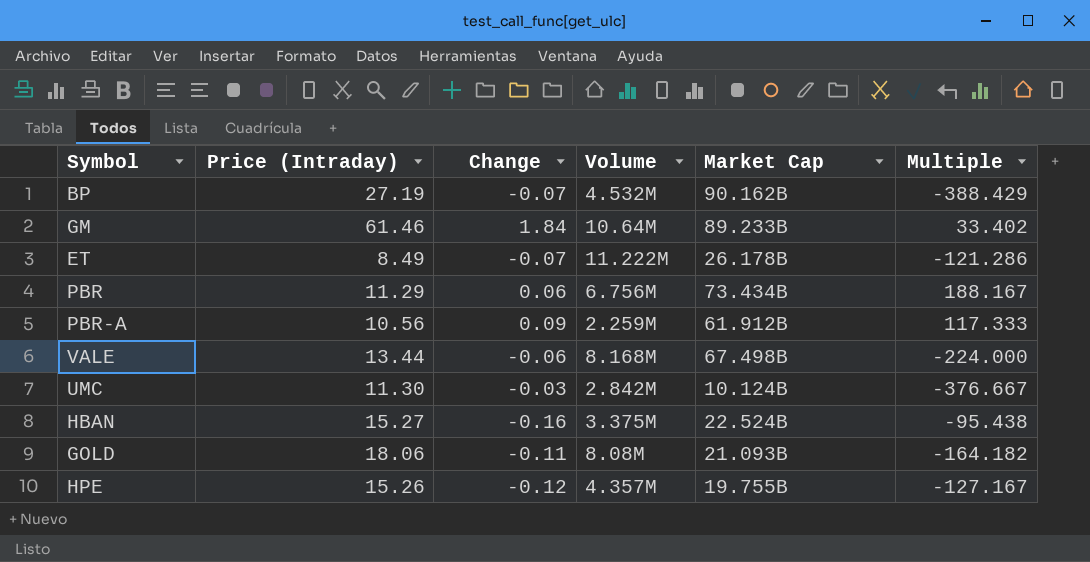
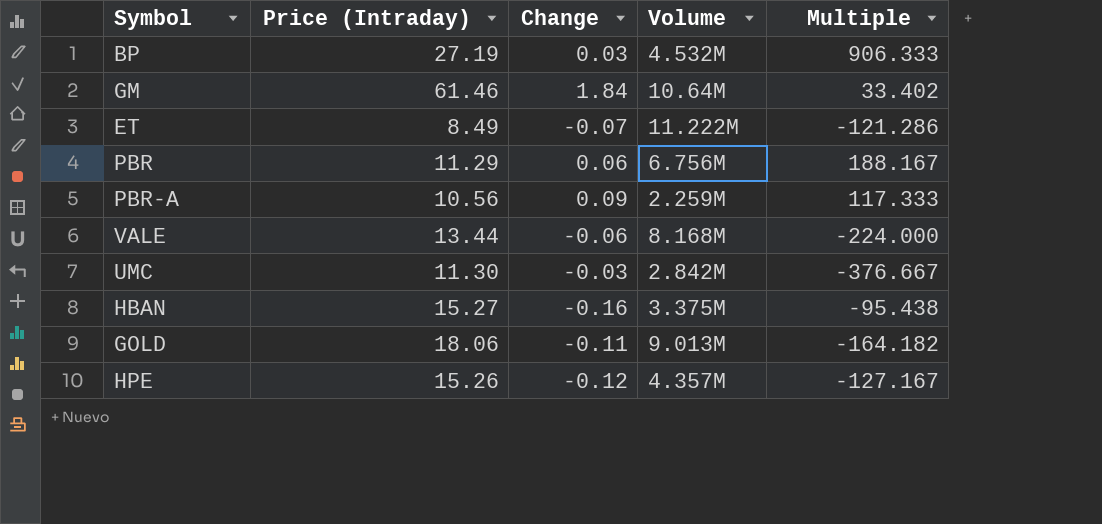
column Market Cap | position: 5 -> none
BP | Change: -0.07 -> 0.03
BP | Multiple: -388.429 -> 906.333
GOLD | Volume: 8.08M -> 9.013M

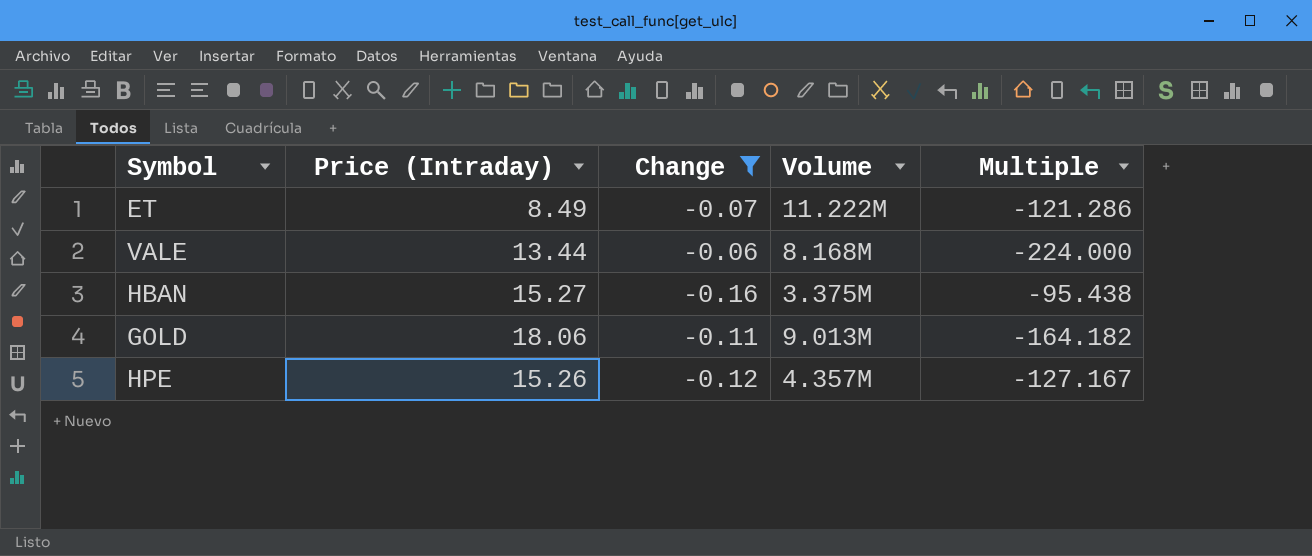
filter: none -> Change <= -0.06

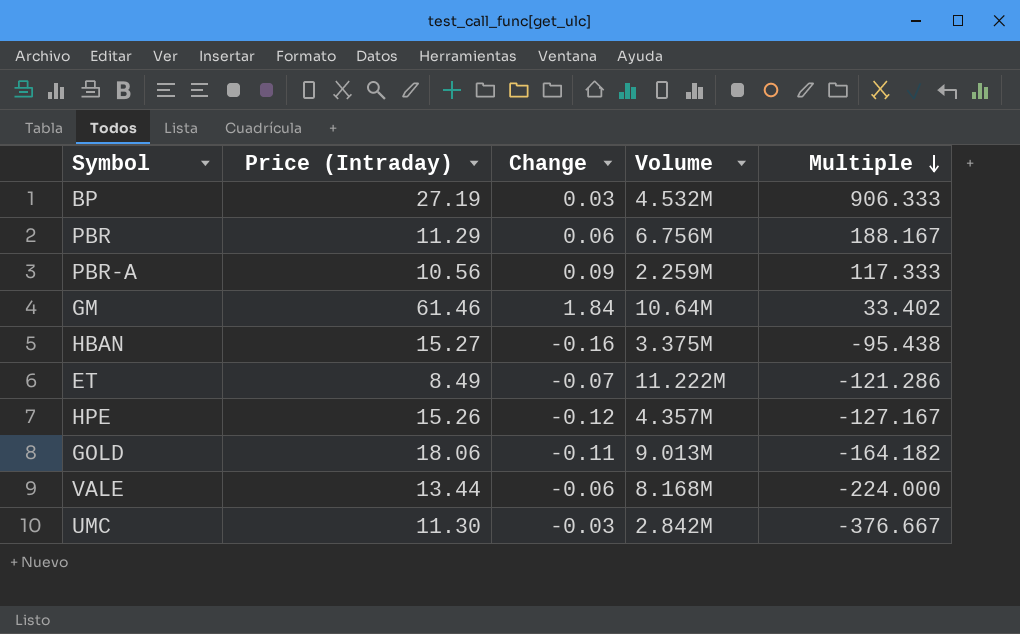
filter: Change <= -0.06 -> none
row order: none -> Multiple descending

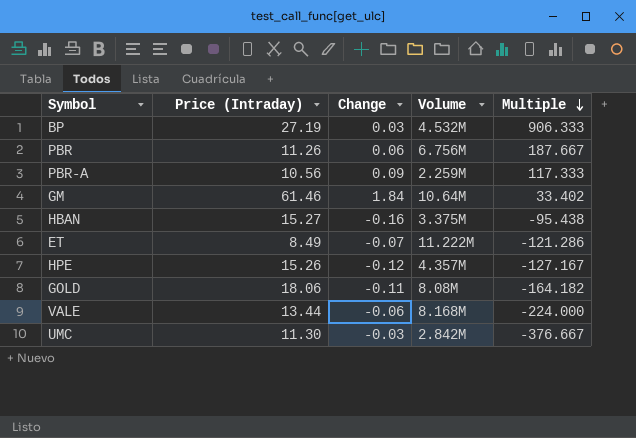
PBR | Price (Intraday): 11.29 -> 11.26
PBR | Multiple: 188.167 -> 187.667
GOLD | Volume: 9.013M -> 8.08M

